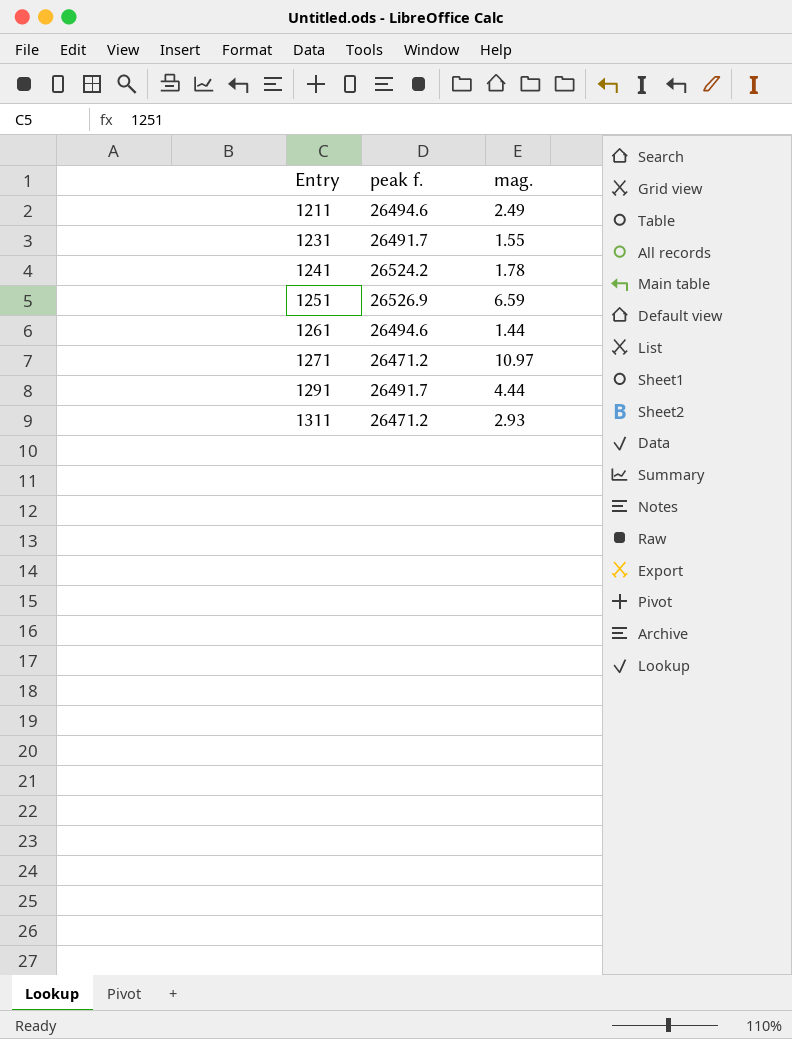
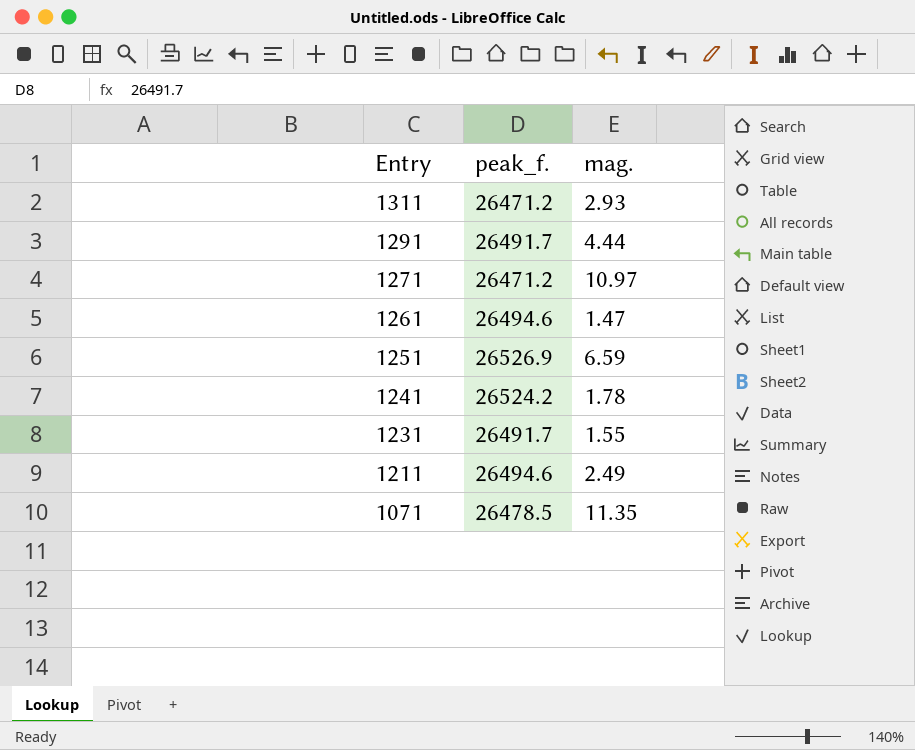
row order: Entry ascending -> Entry descending
column name: peak f. -> peak_f.
1261 | mag.: 1.44 -> 1.47
row 1071: none -> 26478.5 | 11.35

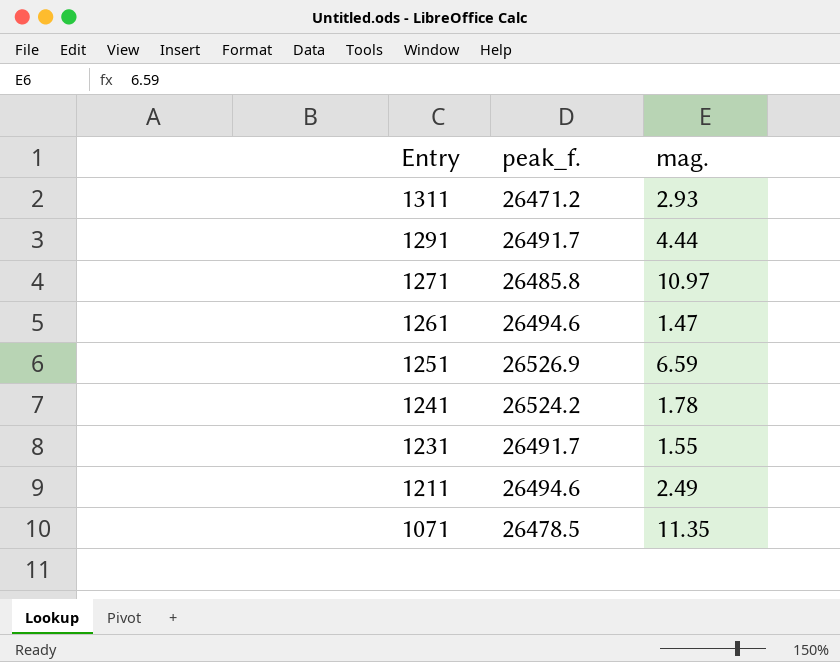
1271 | peak_f.: 26471.2 -> 26485.8

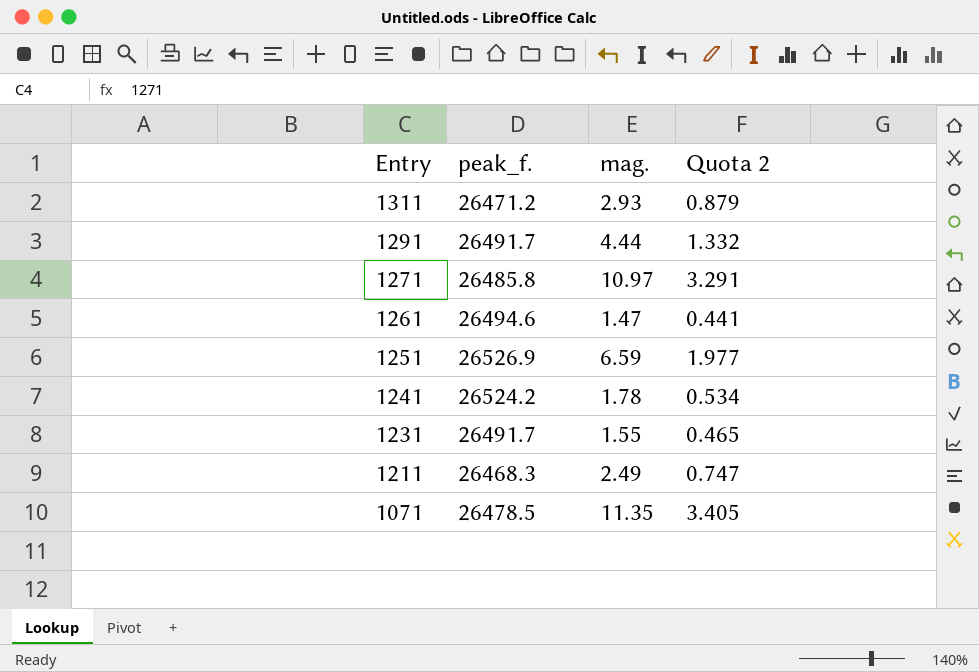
column Quota 2 | formula: none -> [mag.] * 0.3
1211 | peak_f.: 26494.6 -> 26468.3

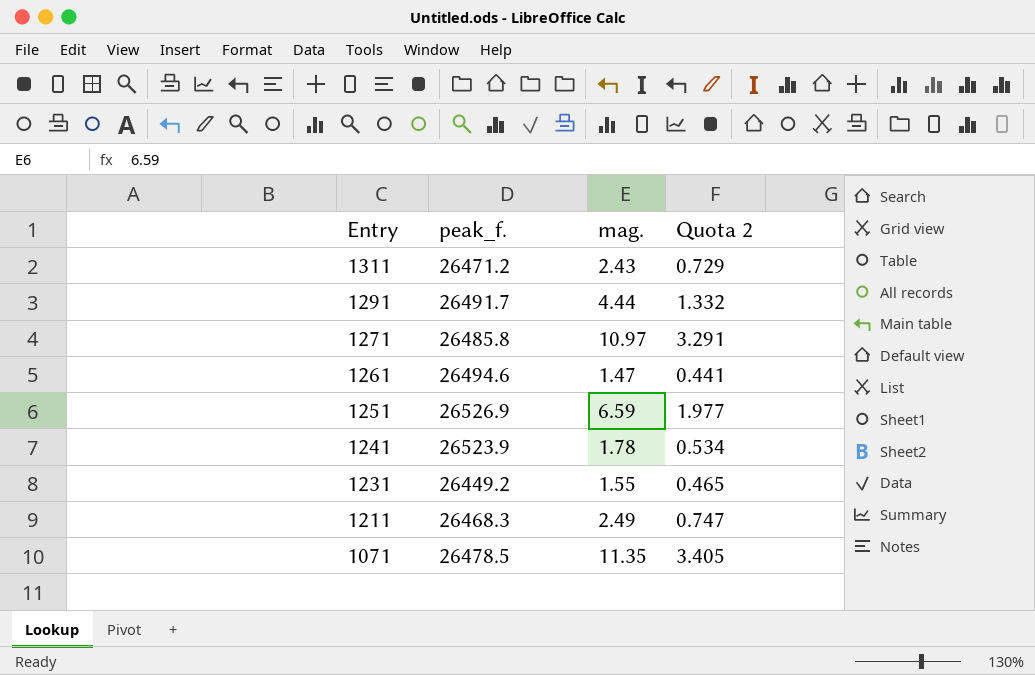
1311 | mag.: 2.93 -> 2.43
1311 | Quota 2: 0.879 -> 0.729
1241 | peak_f.: 26524.2 -> 26523.9
1231 | peak_f.: 26491.7 -> 26449.2

